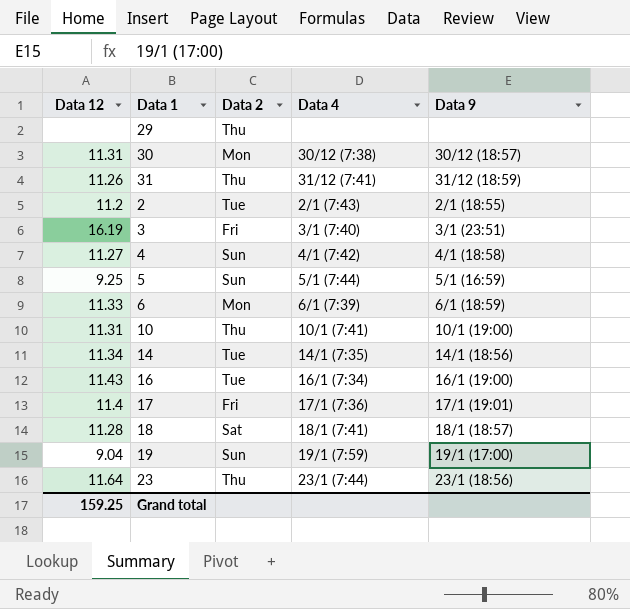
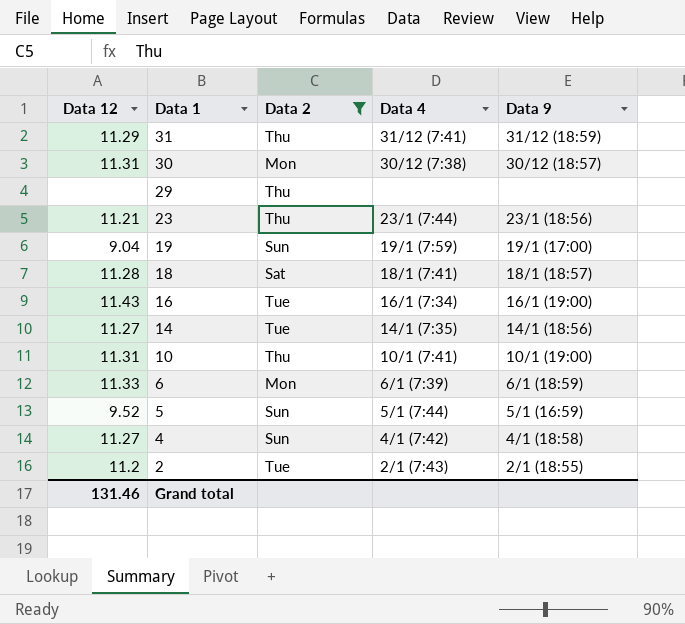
filter: none -> Data 2 != Fri
row order: none -> Data 1 descending
31 | Data 12: 11.26 -> 11.29
23 | Data 12: 11.64 -> 11.21
14 | Data 12: 11.34 -> 11.27
5 | Data 12: 9.25 -> 9.52
Grand total | Data 12: 159.25 -> 131.46

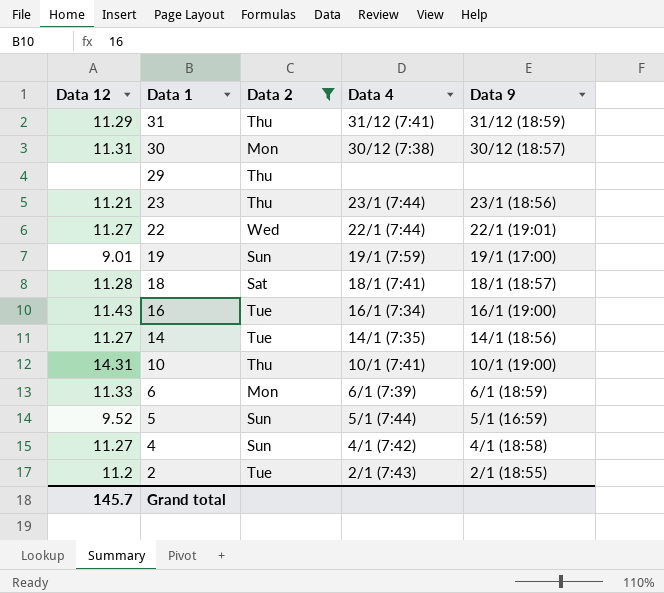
row 22: none -> 11.27 | Wed | 22/1 (7:44) | 22/1 (19:01)
19 | Data 12: 9.04 -> 9.01
10 | Data 12: 11.31 -> 14.31
Grand total | Data 12: 131.46 -> 145.7

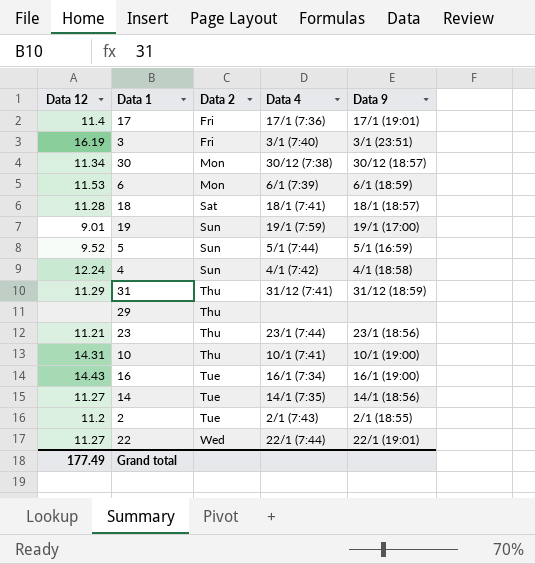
filter: Data 2 != Fri -> none
row order: Data 1 descending -> Data 2 ascending
30 | Data 12: 11.31 -> 11.34
6 | Data 12: 11.33 -> 11.53
4 | Data 12: 11.27 -> 12.24
16 | Data 12: 11.43 -> 14.43
Grand total | Data 12: 145.7 -> 177.49

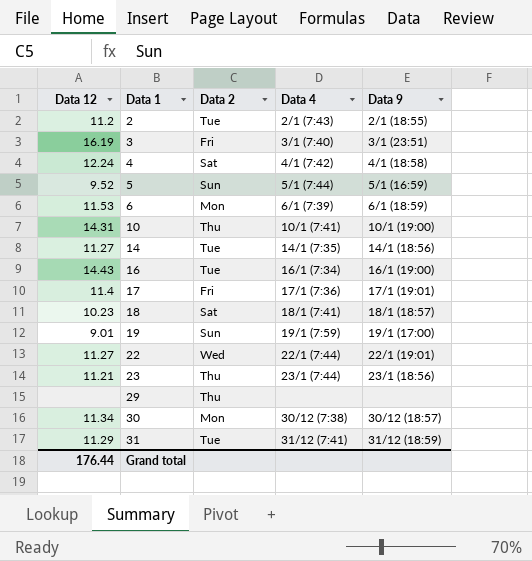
row order: Data 2 ascending -> Data 1 ascending
4 | Data 2: Sun -> Sat
18 | Data 12: 11.28 -> 10.23
31 | Data 2: Thu -> Tue
Grand total | Data 12: 177.49 -> 176.44

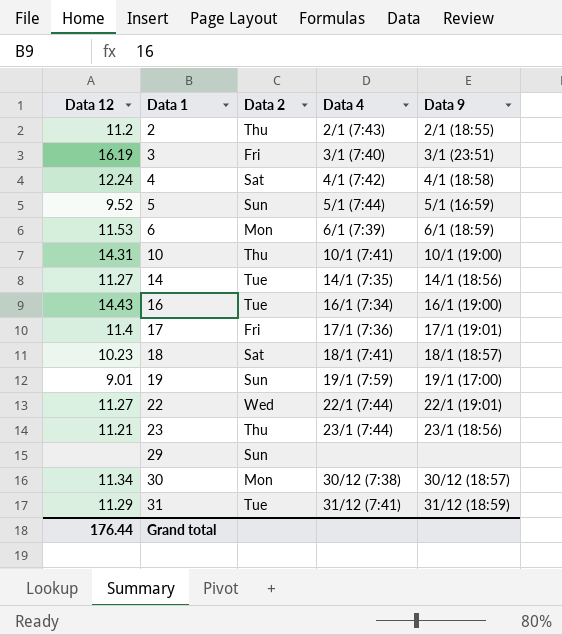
2 | Data 2: Tue -> Thu
29 | Data 2: Thu -> Sun

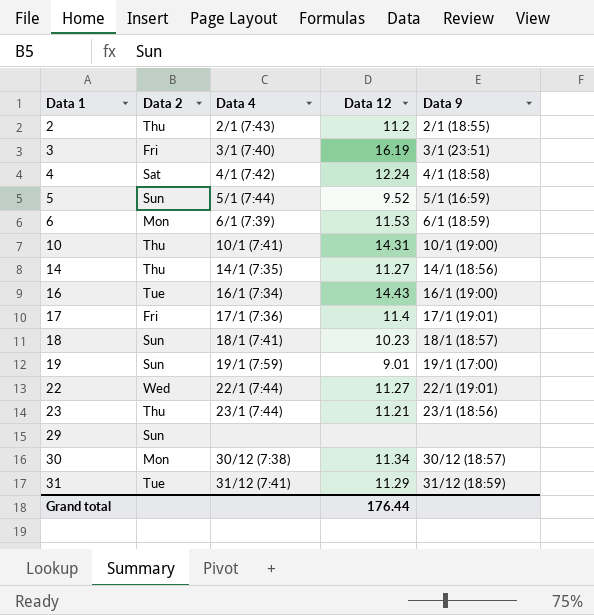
column Data 12 | position: 1 -> 4
14 | Data 2: Tue -> Thu
18 | Data 2: Sat -> Sun

